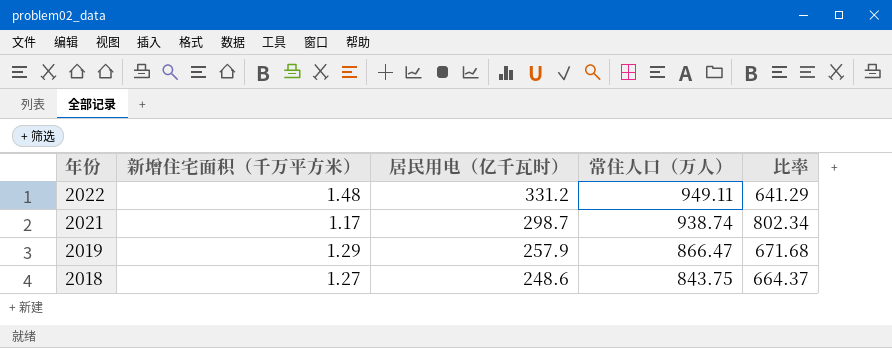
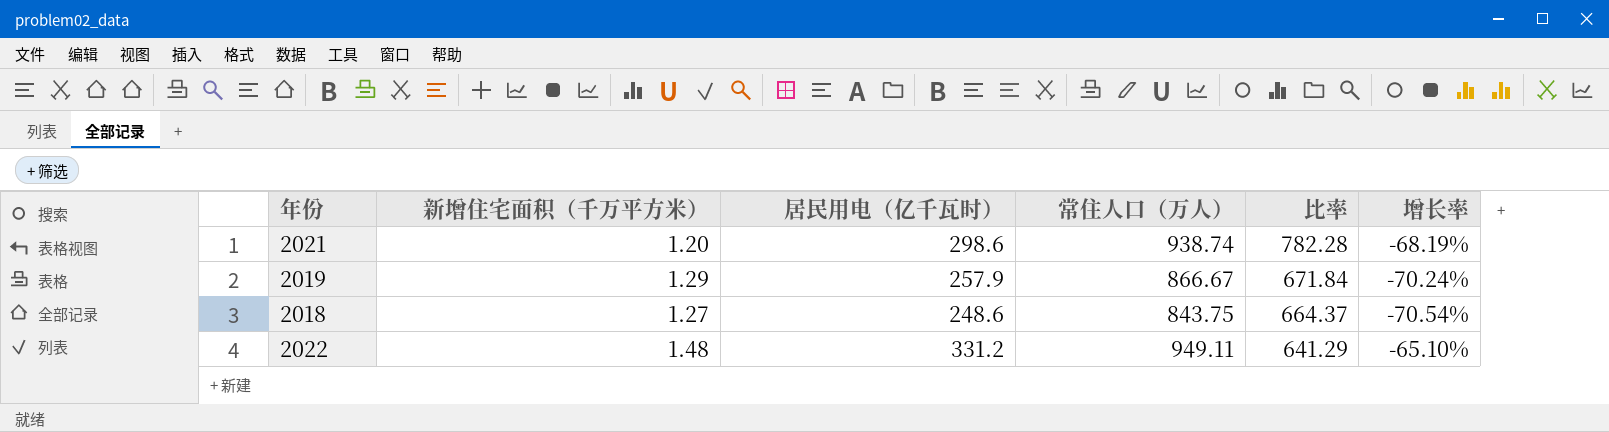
row order: 年份 descending -> 比率 descending
column 增长率 | formula: none -> ([居民用电（亿千瓦时）] - [常住人口（万人）]) / [常住人口（万人）]
2021 | 新增住宅面积（千万平方米）: 1.17 -> 1.20
2021 | 居民用电（亿千瓦时）: 298.7 -> 298.6
2021 | 比率: 802.34 -> 782.28
2019 | 常住人口（万人）: 866.47 -> 866.67
2019 | 比率: 671.68 -> 671.84

